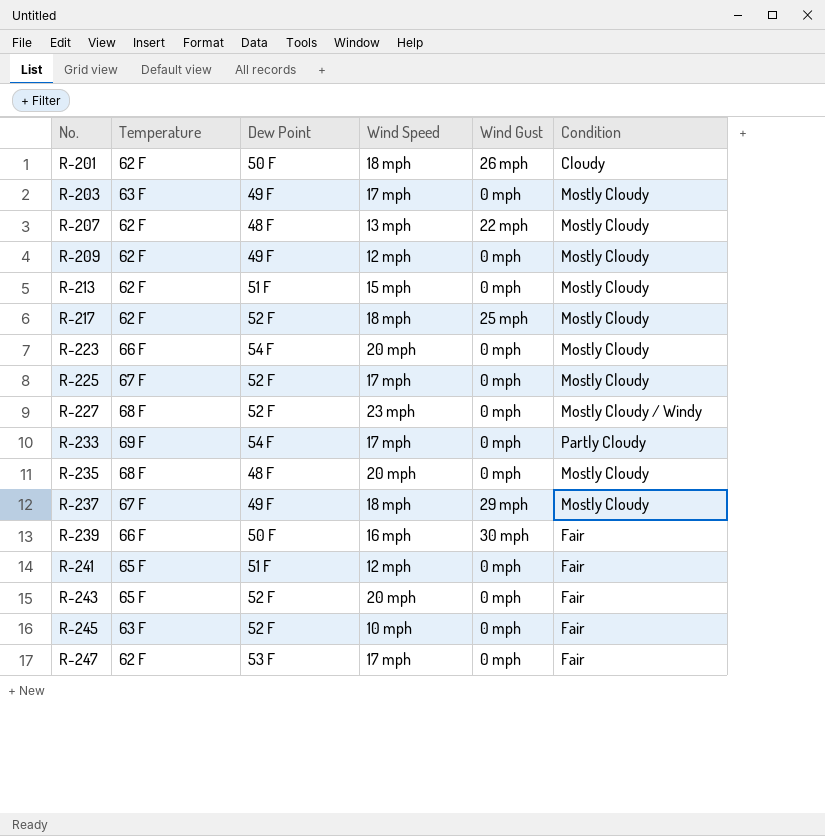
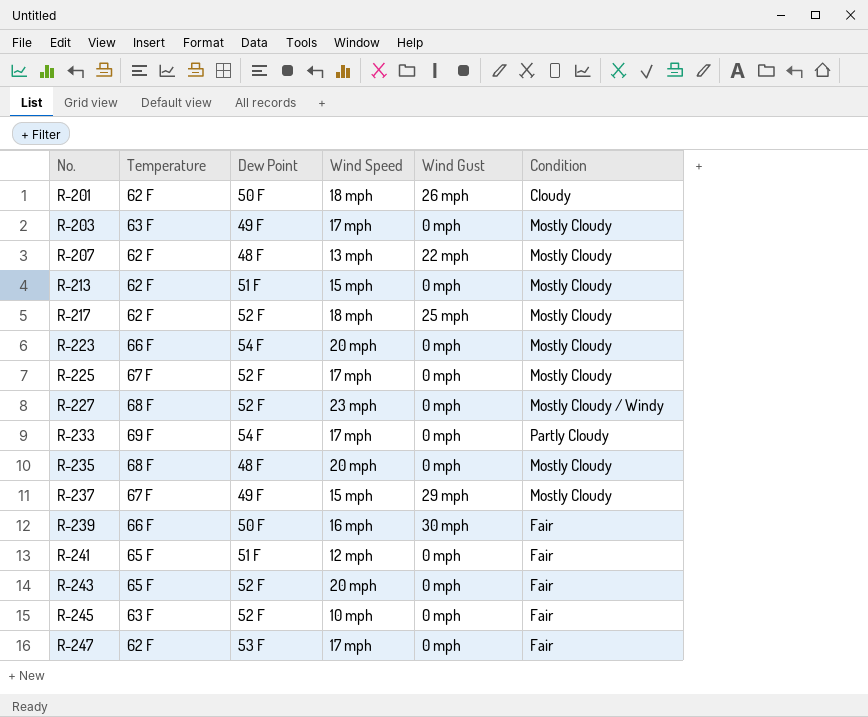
row R-209: 62 F | 49 F | 12 mph | 0 mph | Mostly Cloudy -> none
R-237 | Wind Speed: 18 mph -> 15 mph

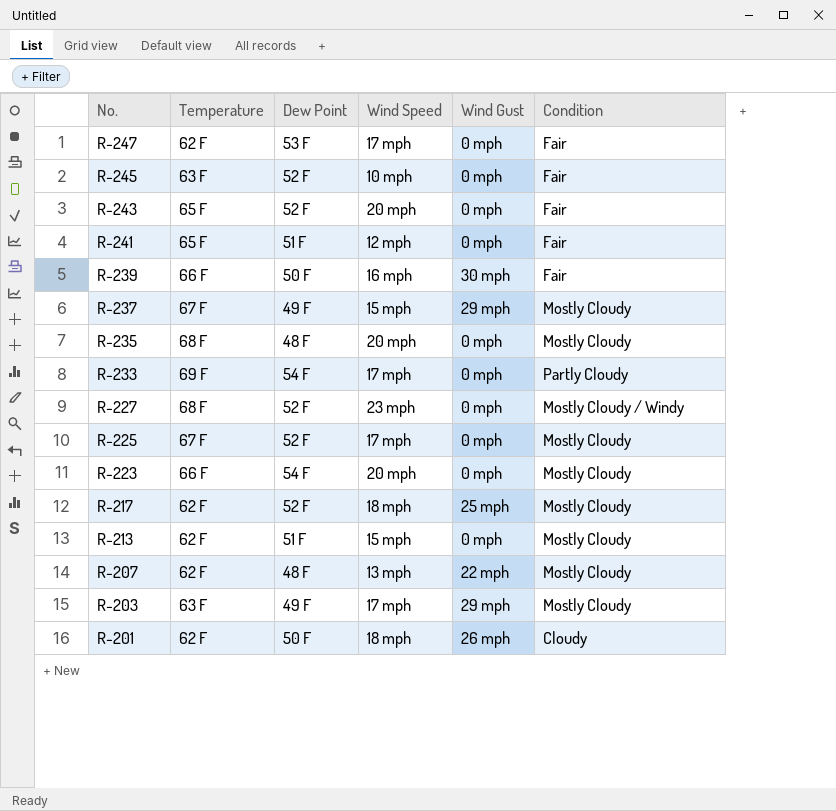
row order: No. ascending -> No. descending
R-203 | Wind Gust: 0 mph -> 29 mph

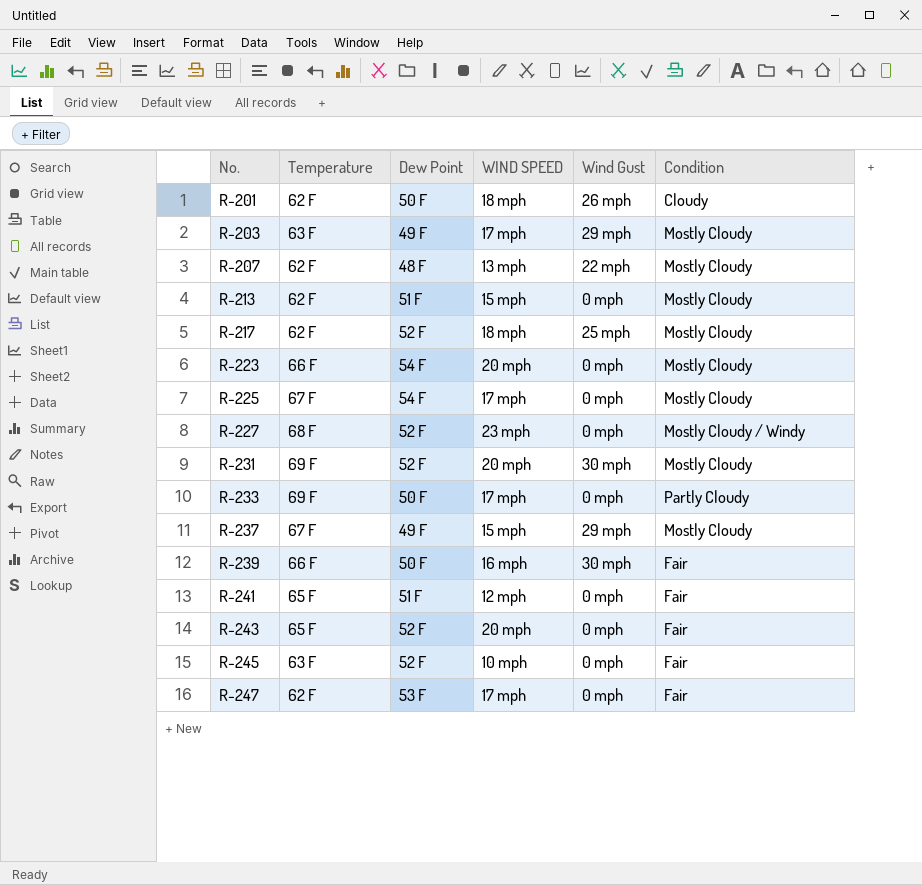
row order: No. descending -> No. ascending
column name: Wind Speed -> WIND SPEED
row R-235: 68 F | 48 F | 20 mph | 0 mph | Mostly Cloudy -> none
R-225 | Dew Point: 52 F -> 54 F
row R-231: none -> 69 F | 52 F | 20 mph | 30 mph | Mostly Cloudy
R-233 | Dew Point: 54 F -> 50 F

